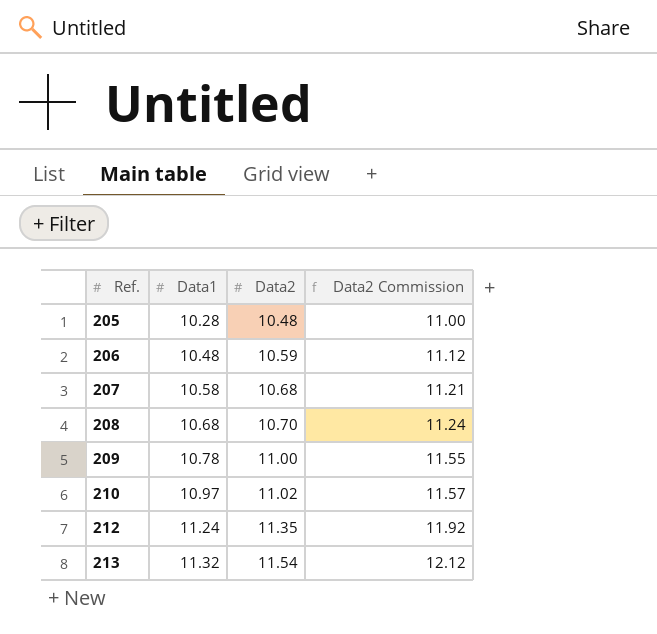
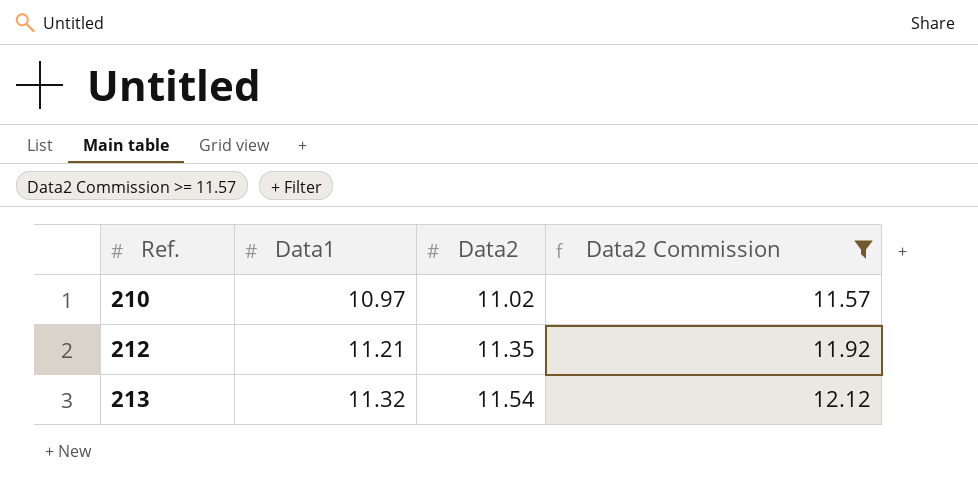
filter: none -> Data2 Commission >= 11.57
212 | Data1: 11.24 -> 11.21

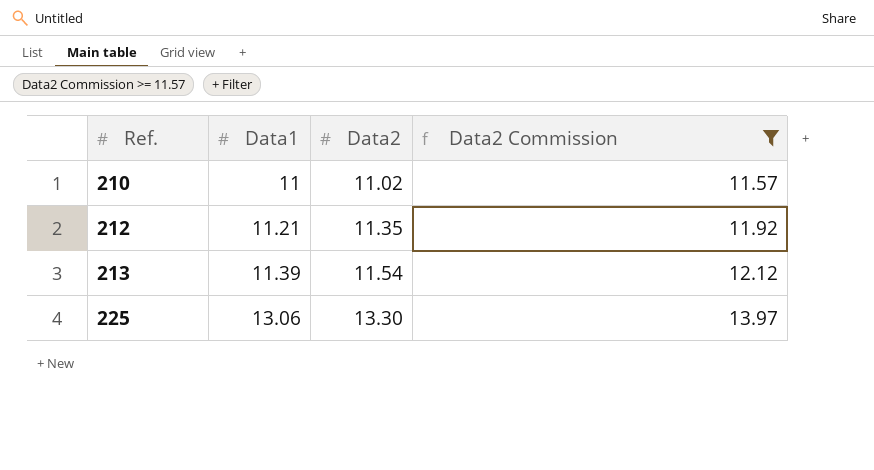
210 | Data1: 10.97 -> 11
213 | Data1: 11.32 -> 11.39
row 225: none -> 13.06 | 13.30 | 13.97

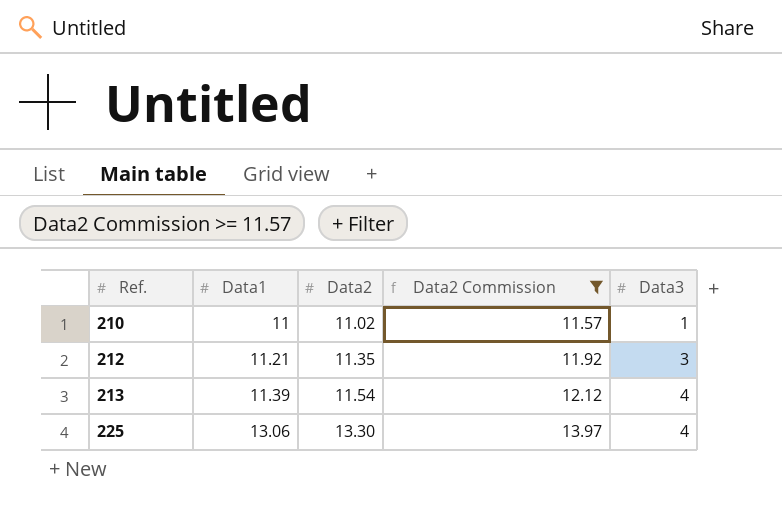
column Data3 | position: none -> 5

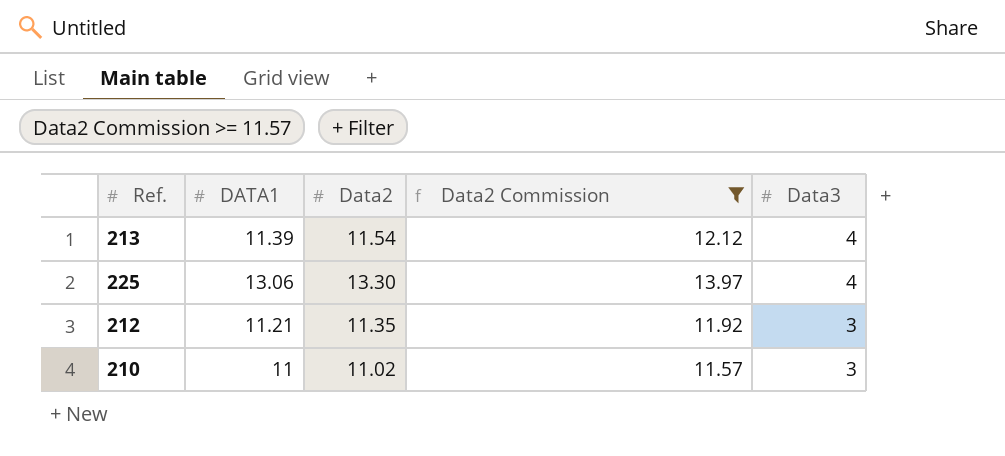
row order: Ref. ascending -> Data3 descending
column name: Data1 -> DATA1
210 | Data3: 1 -> 3

